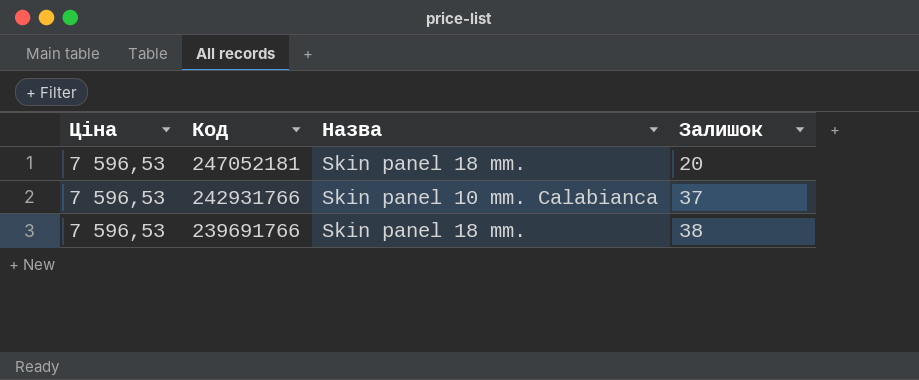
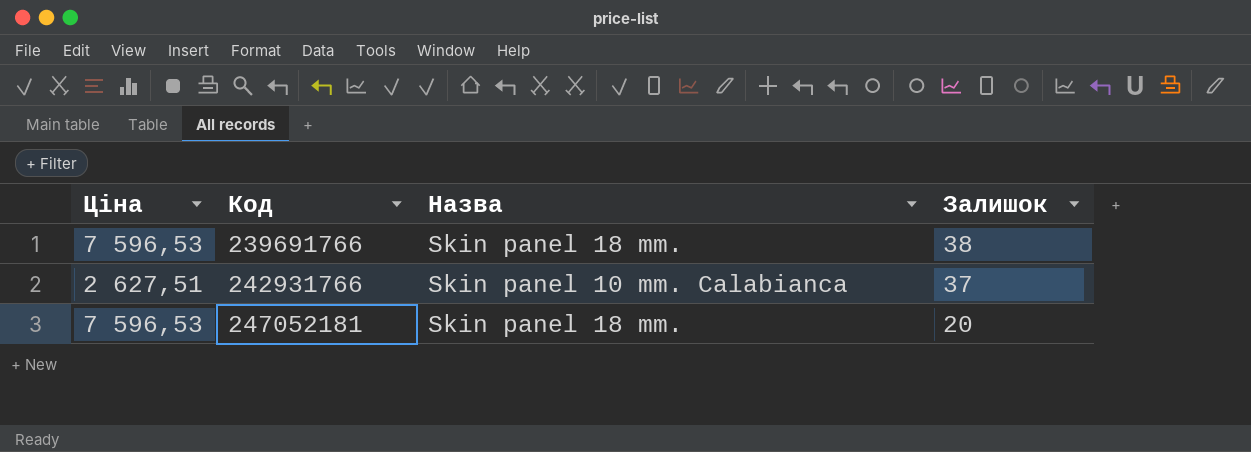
row order: Код descending -> Код ascending
242931766 | Ціна: 7 596,53 -> 2 627,51

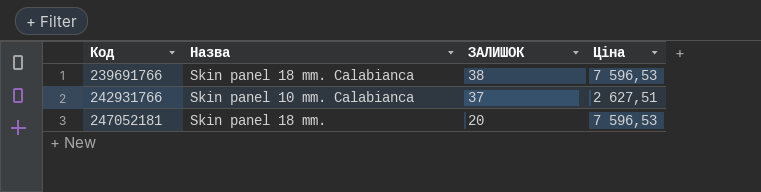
column name: Залишок -> ЗАЛИШОК
column Ціна | position: 1 -> 4
239691766 | Назва: Skin panel 18 mm. -> Skin panel 18 mm. Calabianca

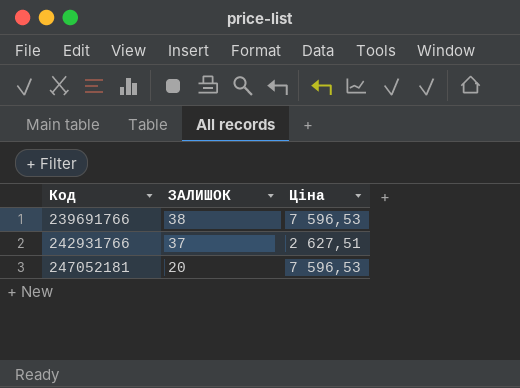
column Назва | position: 2 -> none

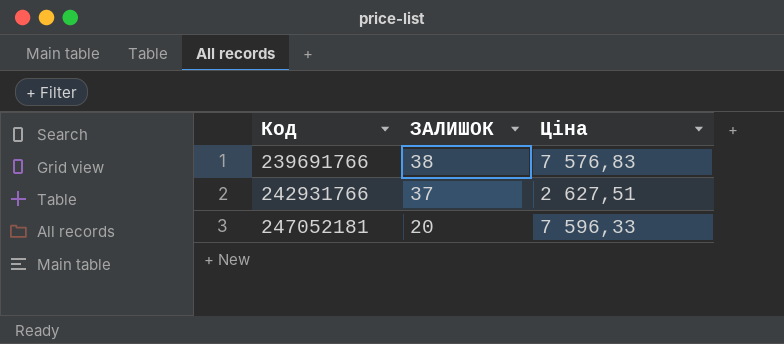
239691766 | Ціна: 7 596,53 -> 7 576,83
247052181 | Ціна: 7 596,53 -> 7 596,33

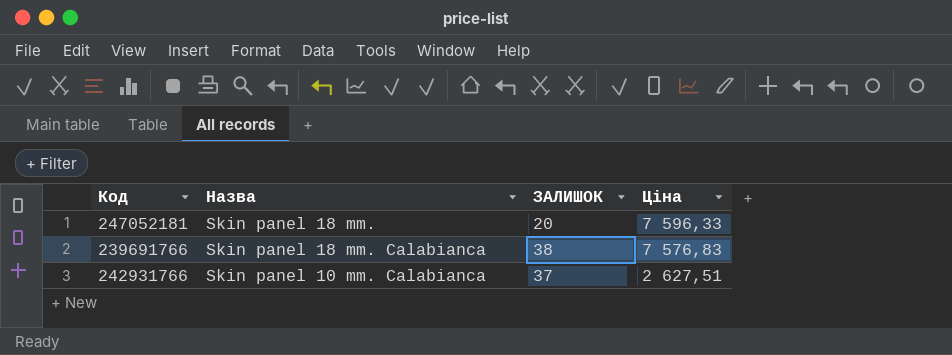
row order: Код ascending -> Ціна descending
column Назва | position: none -> 2

